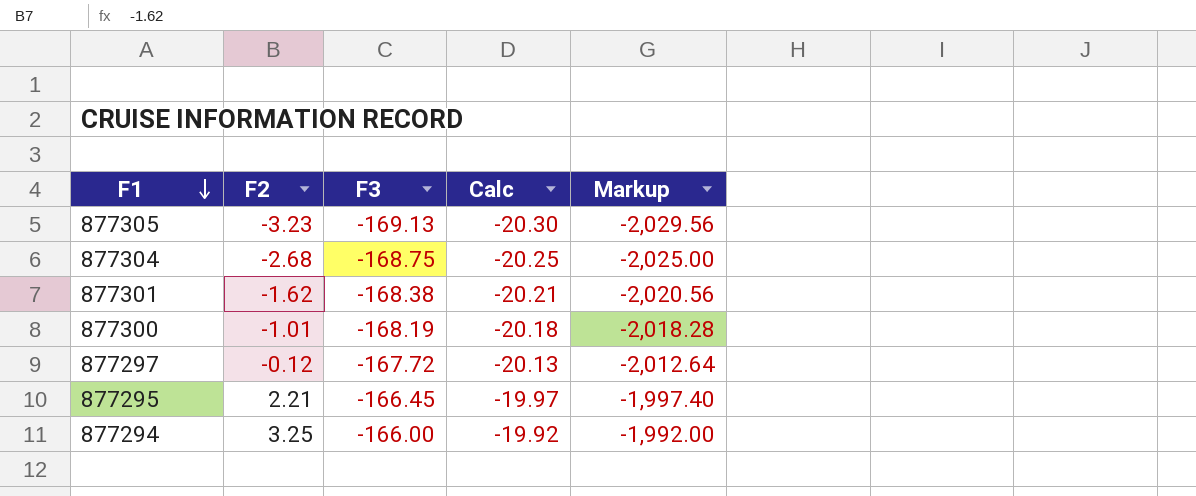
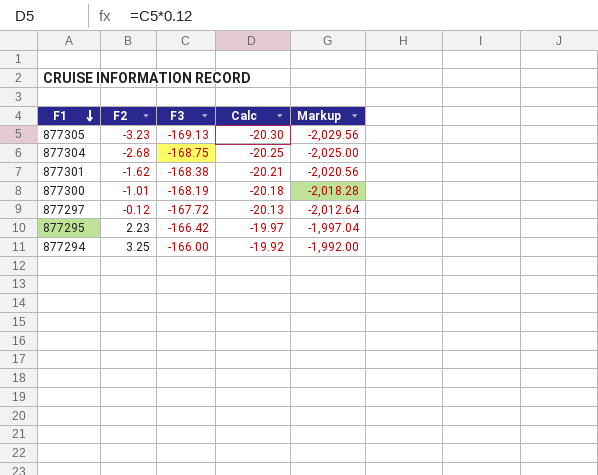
877295 | F2: 2.21 -> 2.23
877295 | F3: -166.45 -> -166.42
877295 | Markup: -1,997.40 -> -1,997.04

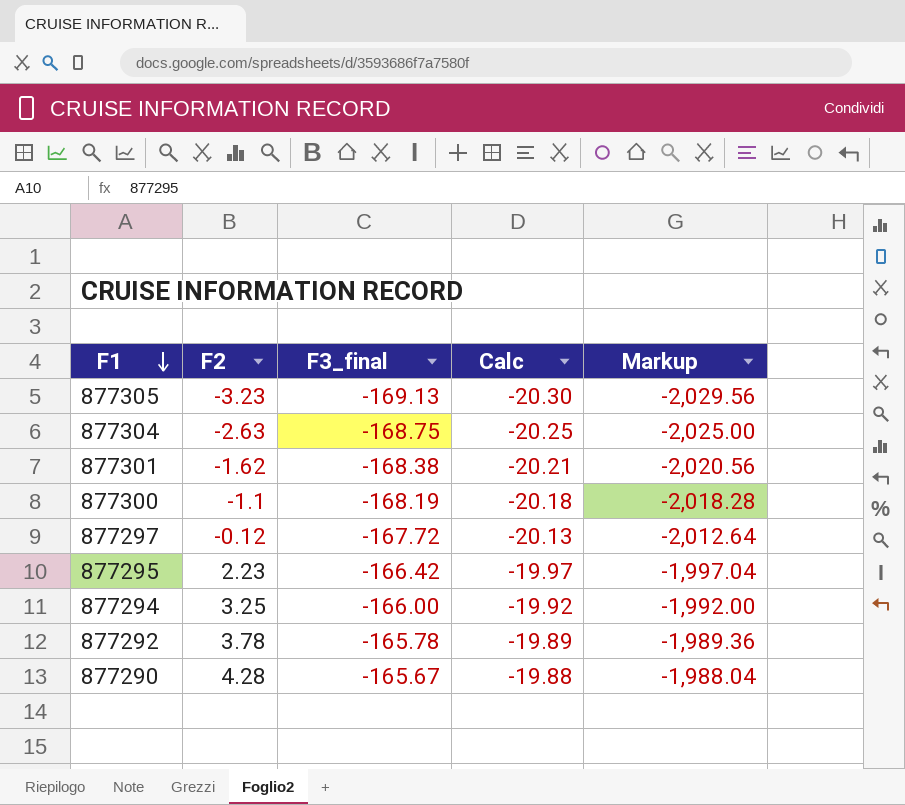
column name: F3 -> F3_final
877304 | F2: -2.68 -> -2.63
877300 | F2: -1.01 -> -1.1
row 877292: none -> 3.78 | -165.78 | -19.89 | -1,989.36
row 877290: none -> 4.28 | -165.67 | -19.88 | -1,988.04

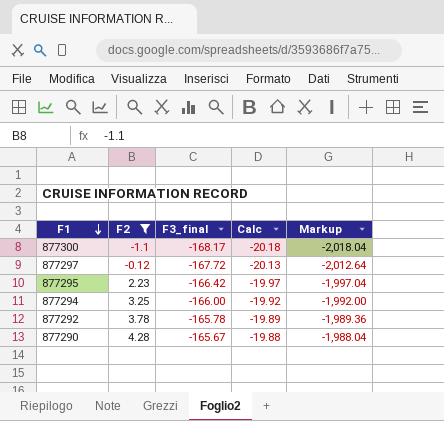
filter: none -> F2 >= -1.1
877300 | F3_final: -168.19 -> -168.17
877300 | Markup: -2,018.28 -> -2,018.04

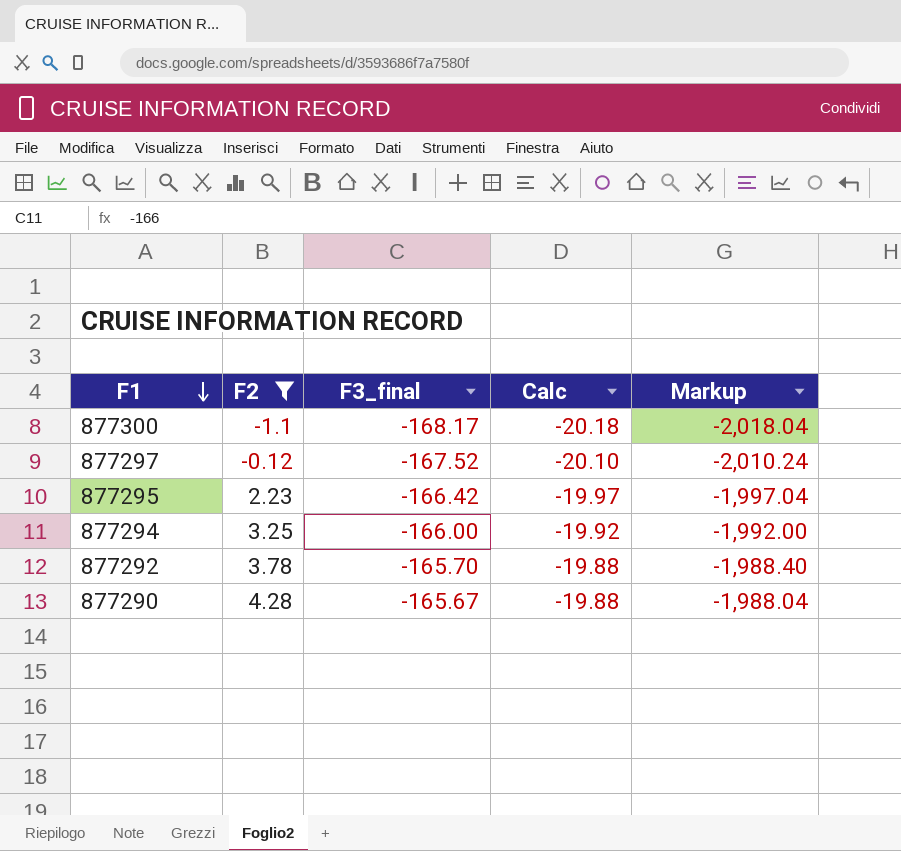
877297 | F3_final: -167.72 -> -167.52
877297 | Calc: -20.13 -> -20.10
877297 | Markup: -2,012.64 -> -2,010.24
877292 | F3_final: -165.78 -> -165.70
877292 | Calc: -19.89 -> -19.88
877292 | Markup: -1,989.36 -> -1,988.40

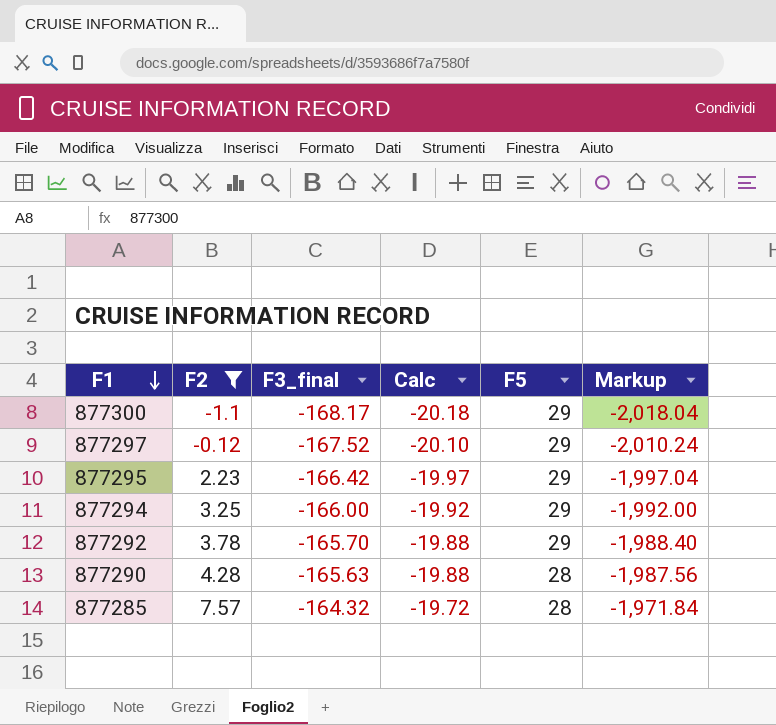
column F5 | position: none -> 5
877290 | F3_final: -165.67 -> -165.63
877290 | Markup: -1,988.04 -> -1,987.56
row 877285: none -> 7.57 | -164.32 | -19.72 | 28 | -1,971.84

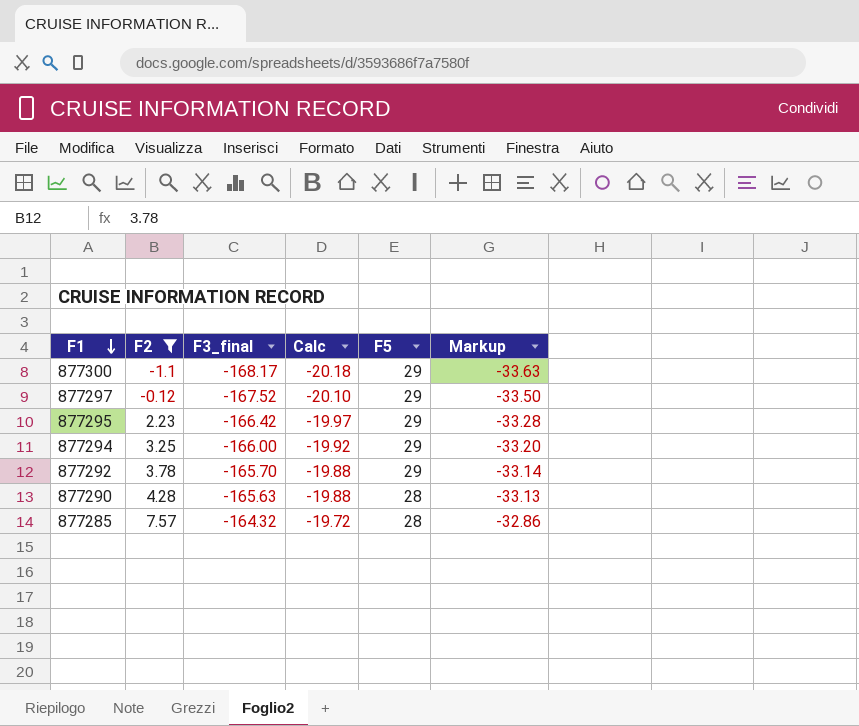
column Markup | formula: [F3_final] * 12 -> [F3_final] * 0.2

